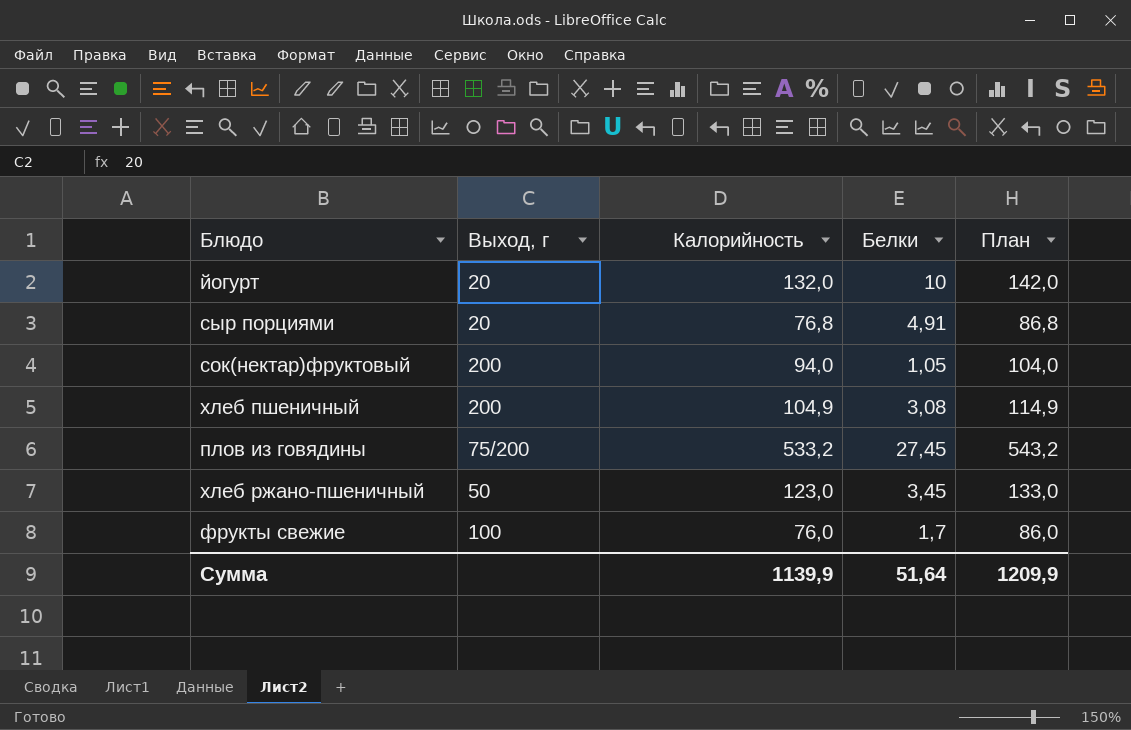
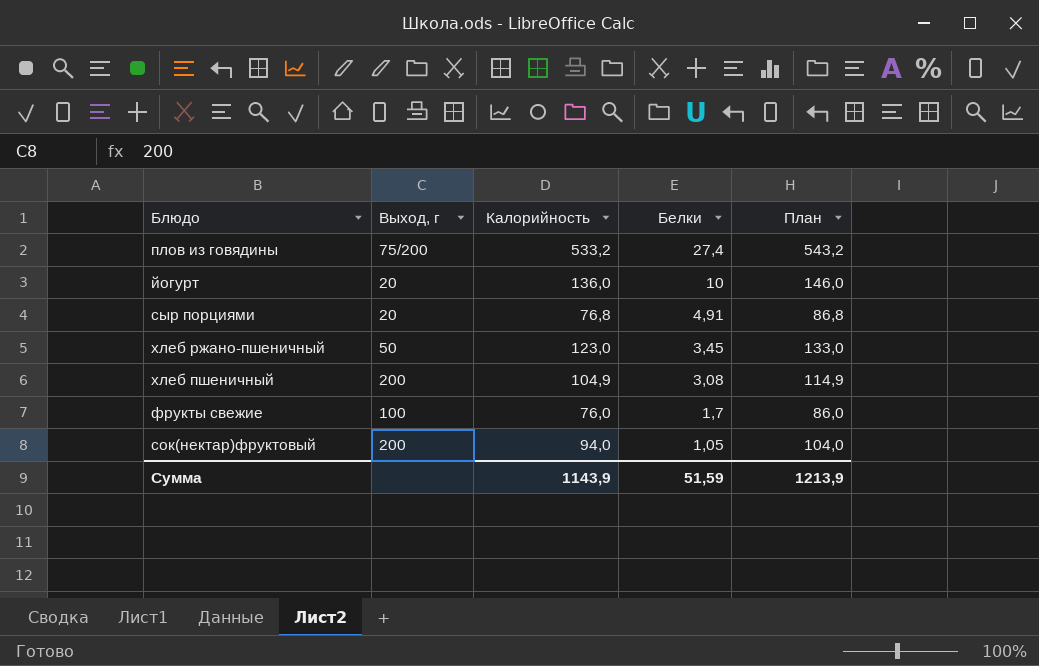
row order: none -> Белки descending
плов из говядины | Белки: 27,45 -> 27,4
йогурт | Калорийность: 132,0 -> 136,0
йогурт | План: 142,0 -> 146,0
Сумма | Калорийность: 1139,9 -> 1143,9
Сумма | Белки: 51,64 -> 51,59
Сумма | План: 1209,9 -> 1213,9

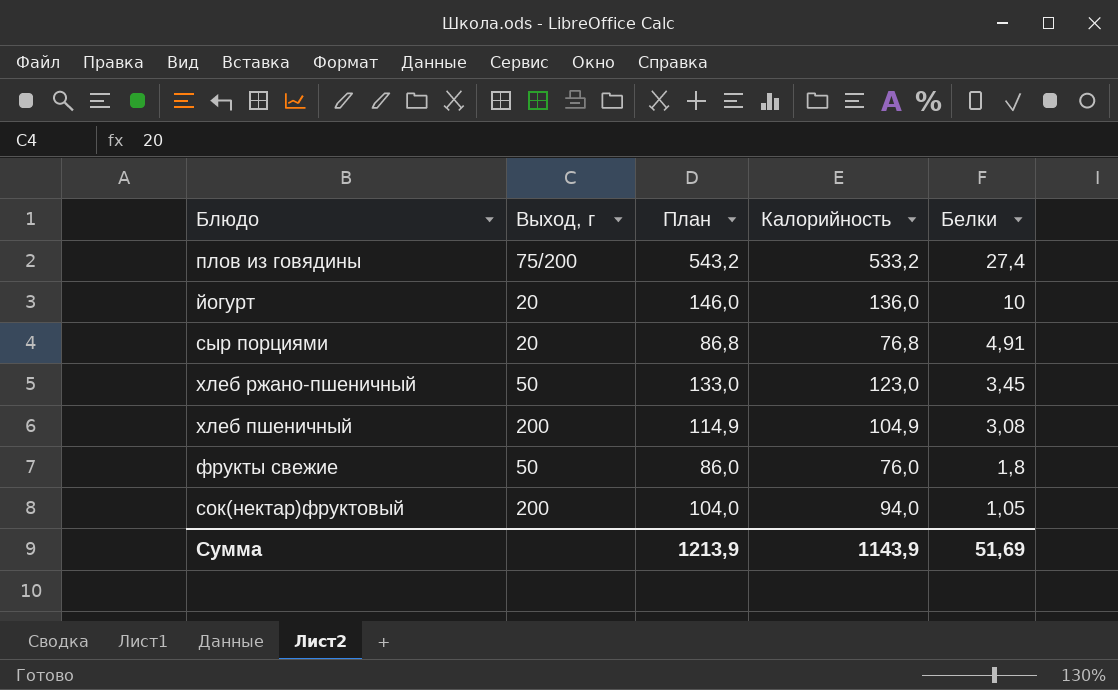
column План | position: 5 -> 3
фрукты свежие | Выход, г: 100 -> 50
фрукты свежие | Белки: 1,7 -> 1,8
Сумма | Белки: 51,59 -> 51,69

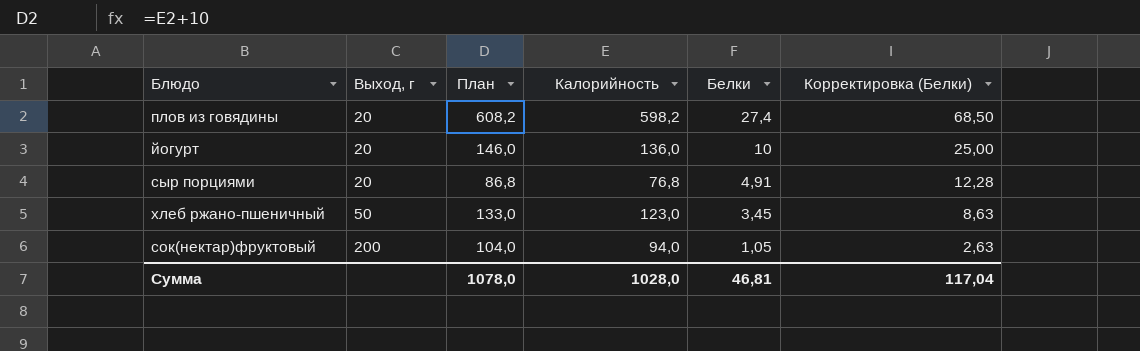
column Корректировка (Белки) | formula: none -> [Белки] * 2,5
row хлеб пшеничный: 200 | 114,9 | 104,9 | 3,08 -> none
row фрукты свежие: 50 | 86,0 | 76,0 | 1,8 -> none
плов из говядины | Выход, г: 75/200 -> 20
плов из говядины | План: 543,2 -> 608,2
плов из говядины | Калорийность: 533,2 -> 598,2
Сумма | План: 1213,9 -> 1078,0
Сумма | Калорийность: 1143,9 -> 1028,0
Сумма | Белки: 51,69 -> 46,81

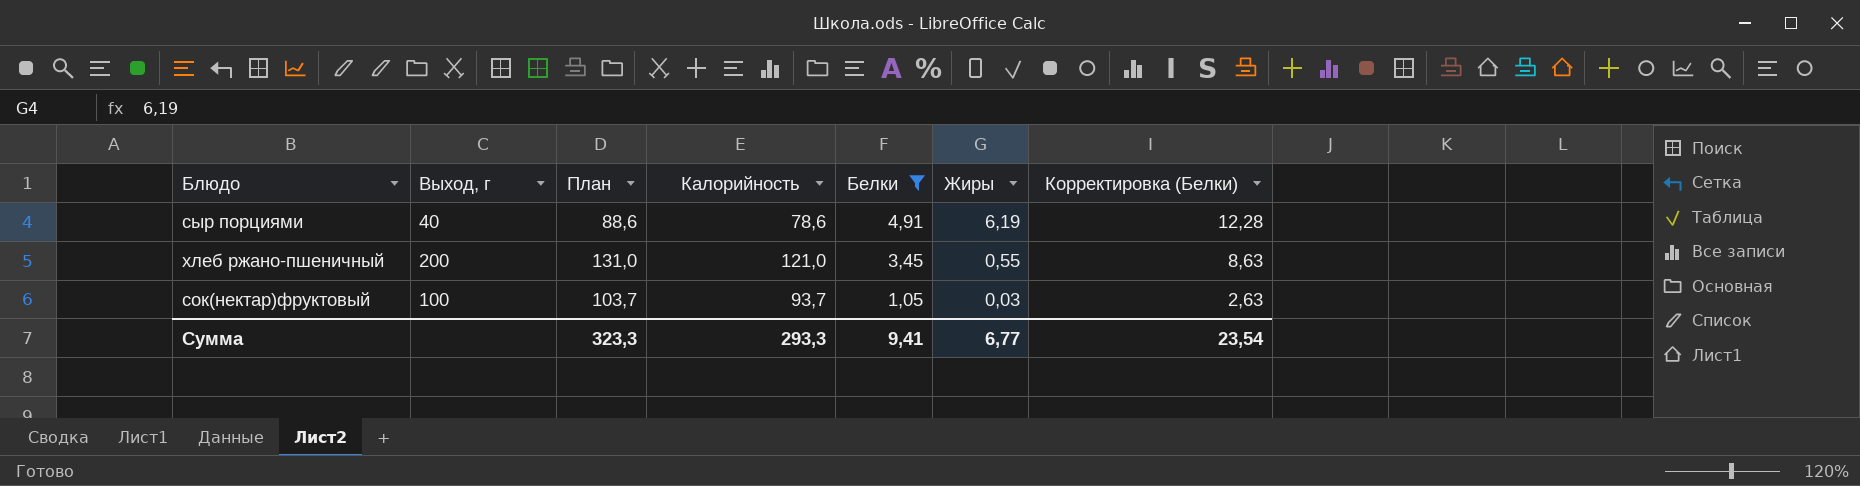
filter: none -> Белки <= 4,91
column Жиры | position: none -> 6
сыр порциями | Выход, г: 20 -> 40
сыр порциями | План: 86,8 -> 88,6
сыр порциями | Калорийность: 76,8 -> 78,6
хлеб ржано-пшеничный | Выход, г: 50 -> 200
хлеб ржано-пшеничный | План: 133,0 -> 131,0
хлеб ржано-пшеничный | Калорийность: 123,0 -> 121,0
сок(нектар)фруктовый | Выход, г: 200 -> 100
сок(нектар)фруктовый | План: 104,0 -> 103,7
сок(нектар)фруктовый | Калорийность: 94,0 -> 93,7
Сумма | План: 1078,0 -> 323,3
Сумма | Калорийность: 1028,0 -> 293,3
Сумма | Белки: 46,81 -> 9,41
Сумма | Корректировка (Белки): 117,04 -> 23,54

